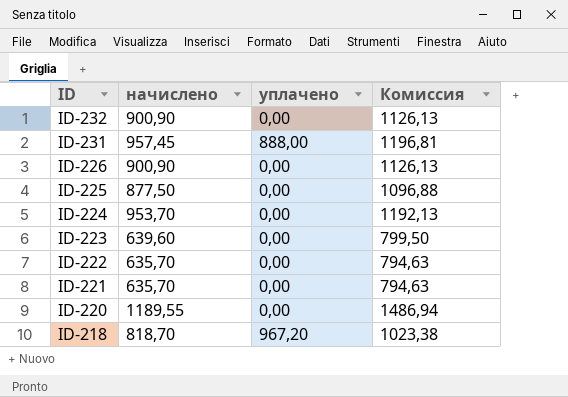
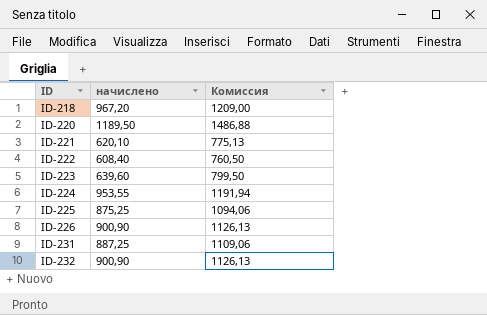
row order: ID descending -> ID ascending
column уплачено | position: 3 -> none
ID-218 | начислено: 818,70 -> 967,20
ID-218 | Комиссия: 1023,38 -> 1209,00
ID-220 | начислено: 1189,55 -> 1189,50
ID-220 | Комиссия: 1486,94 -> 1486,88
ID-221 | начислено: 635,70 -> 620,10
ID-221 | Комиссия: 794,63 -> 775,13
ID-222 | начислено: 635,70 -> 608,40
ID-222 | Комиссия: 794,63 -> 760,50
ID-224 | начислено: 953,70 -> 953,55
ID-224 | Комиссия: 1192,13 -> 1191,94
ID-225 | начислено: 877,50 -> 875,25
ID-225 | Комиссия: 1096,88 -> 1094,06
ID-231 | начислено: 957,45 -> 887,25
ID-231 | Комиссия: 1196,81 -> 1109,06

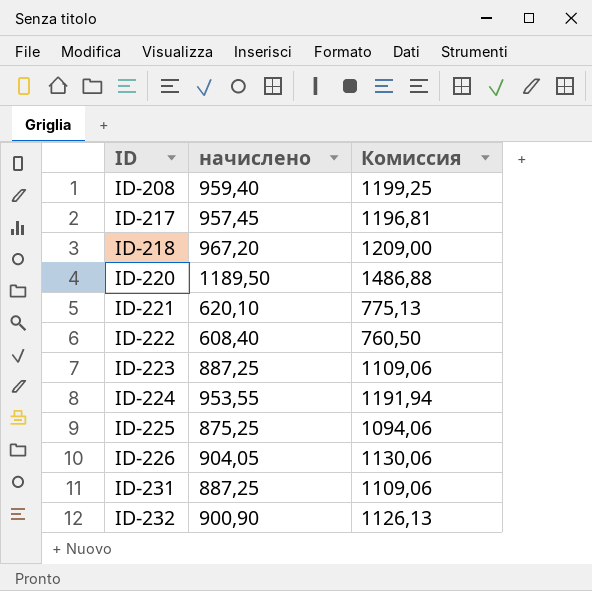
row ID-208: none -> 959,40 | 1199,25
row ID-217: none -> 957,45 | 1196,81
ID-223 | начислено: 639,60 -> 887,25
ID-223 | Комиссия: 799,50 -> 1109,06
ID-226 | начислено: 900,90 -> 904,05
ID-226 | Комиссия: 1126,13 -> 1130,06

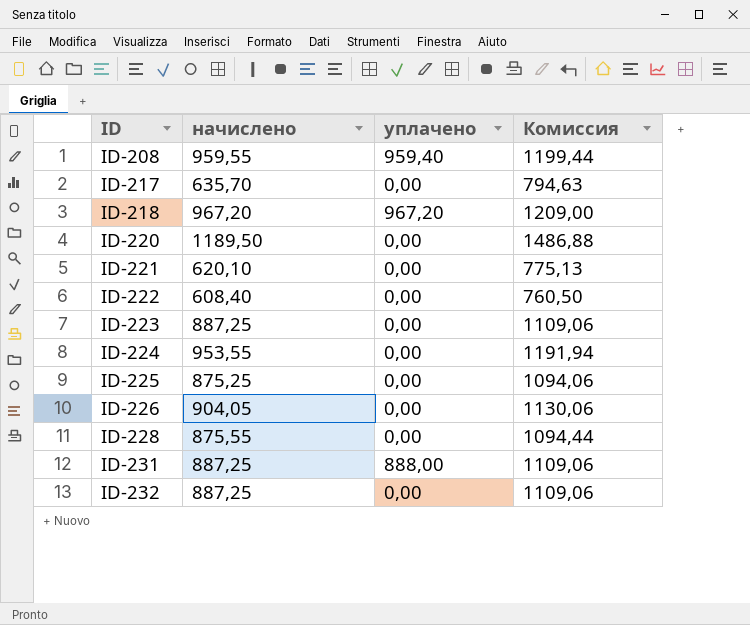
column уплачено | position: none -> 3
ID-208 | начислено: 959,40 -> 959,55
ID-208 | Комиссия: 1199,25 -> 1199,44
ID-217 | начислено: 957,45 -> 635,70
ID-217 | Комиссия: 1196,81 -> 794,63
row ID-228: none -> 875,55 | 0,00 | 1094,44
ID-232 | начислено: 900,90 -> 887,25
ID-232 | Комиссия: 1126,13 -> 1109,06

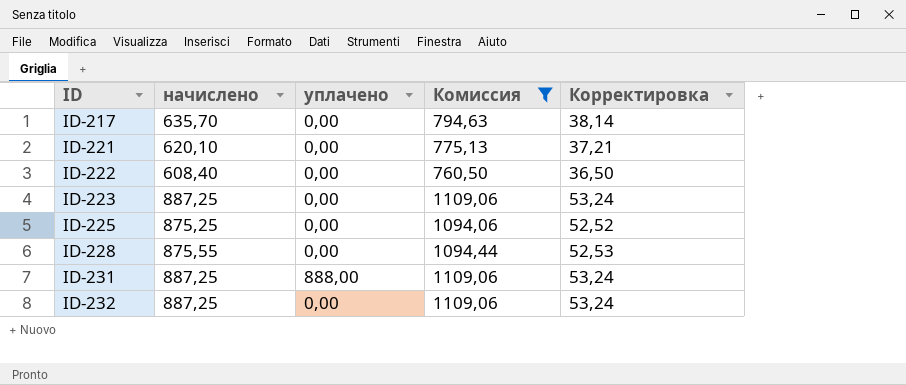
filter: none -> Комиссия <= 1109,06
column Корректировка | formula: none -> [начислено] * 0,06

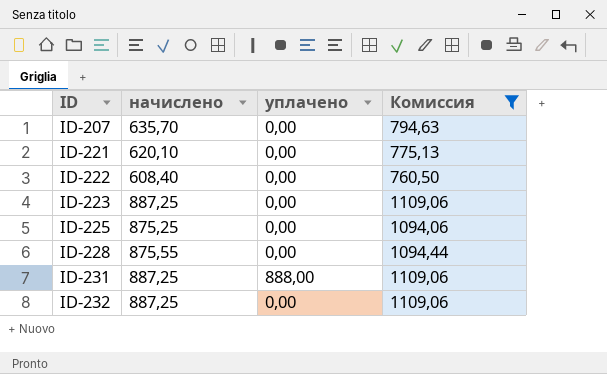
column Корректировка | formula: [начислено] * 0,06 -> none
row ID-217: 635,70 | 0,00 | 794,63 | 38,14 -> none
row ID-207: none -> 635,70 | 0,00 | 794,63

